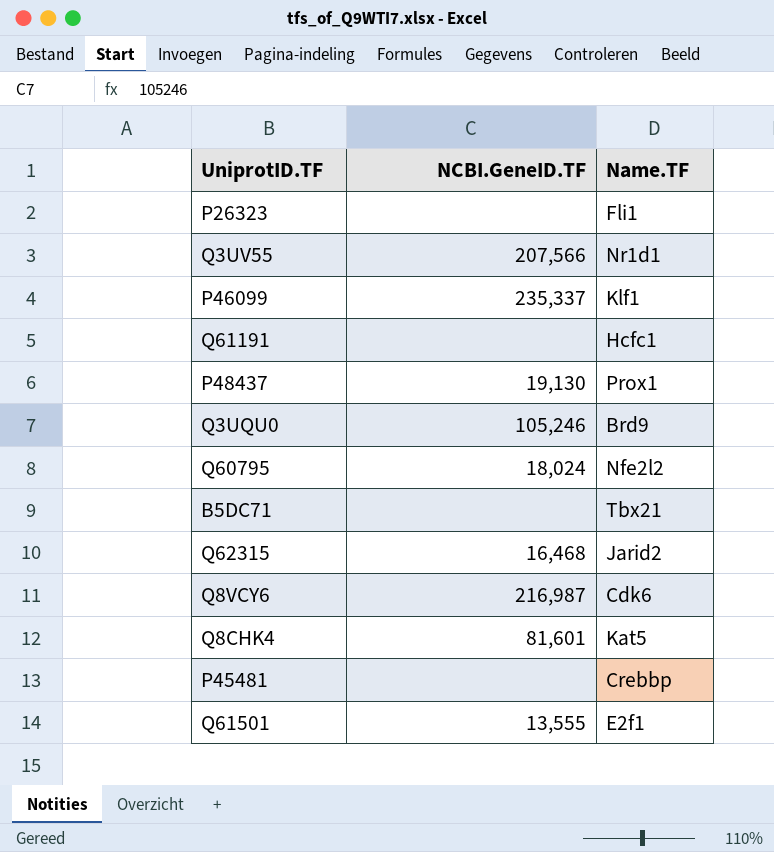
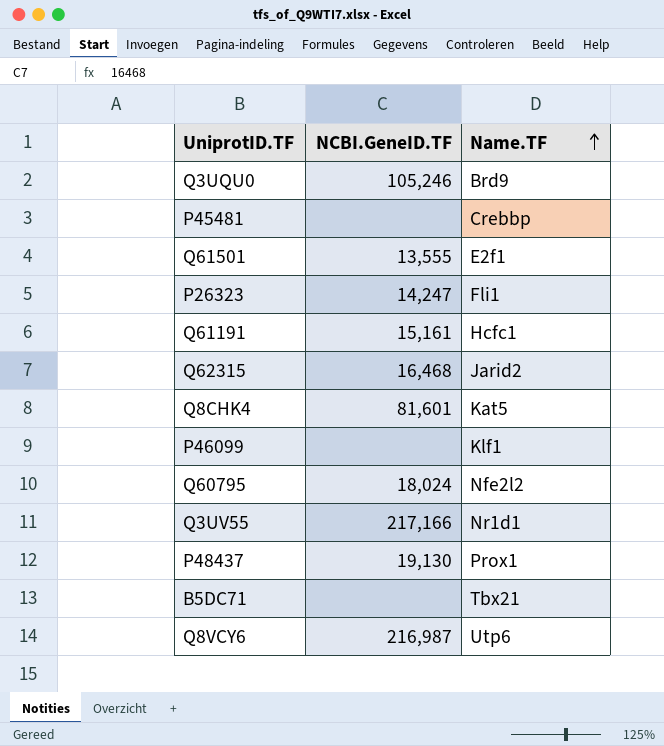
row order: none -> Name.TF ascending
P26323 | NCBI.GeneID.TF: none -> 14,247
Q61191 | NCBI.GeneID.TF: none -> 15,161
P46099 | NCBI.GeneID.TF: 235,337 -> none
Q3UV55 | NCBI.GeneID.TF: 207,566 -> 217,166
Q8VCY6 | Name.TF: Cdk6 -> Utp6

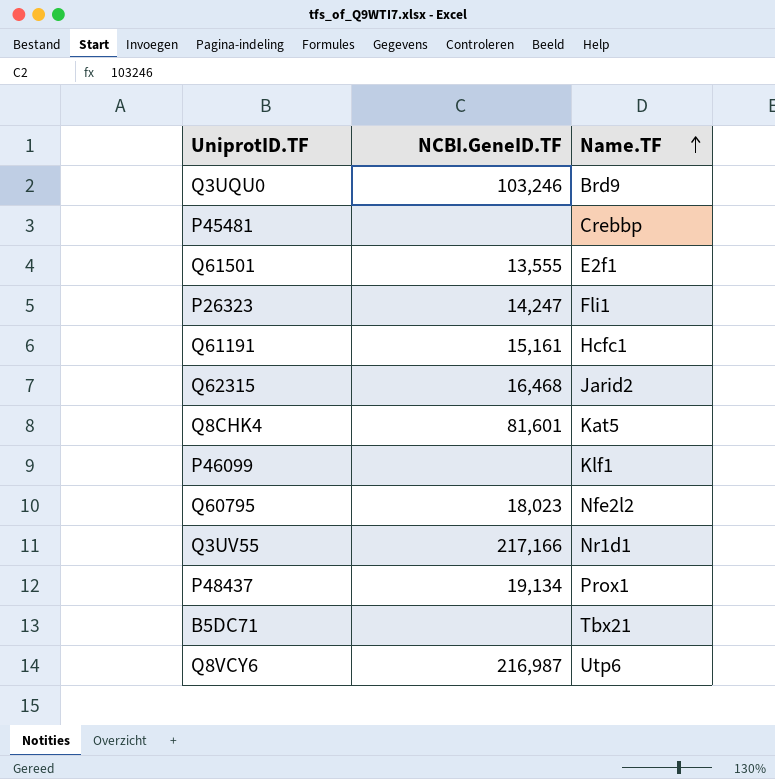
Q3UQU0 | NCBI.GeneID.TF: 105,246 -> 103,246
Q60795 | NCBI.GeneID.TF: 18,024 -> 18,023
P48437 | NCBI.GeneID.TF: 19,130 -> 19,134

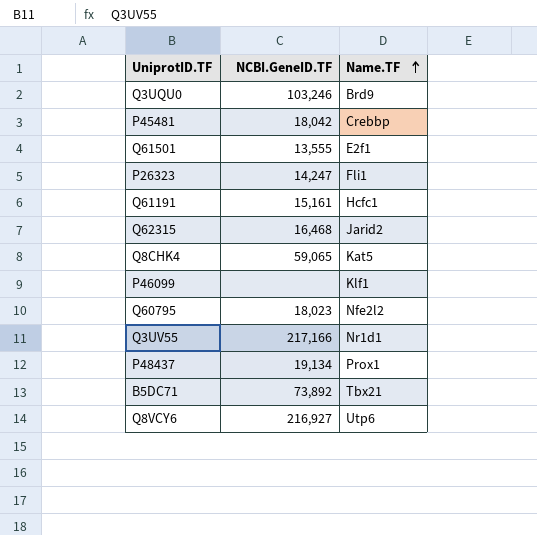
P45481 | NCBI.GeneID.TF: none -> 18,042
Q8CHK4 | NCBI.GeneID.TF: 81,601 -> 59,065
B5DC71 | NCBI.GeneID.TF: none -> 73,892
Q8VCY6 | NCBI.GeneID.TF: 216,987 -> 216,927

